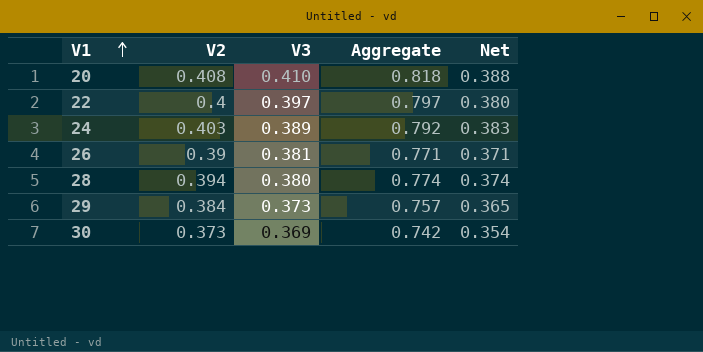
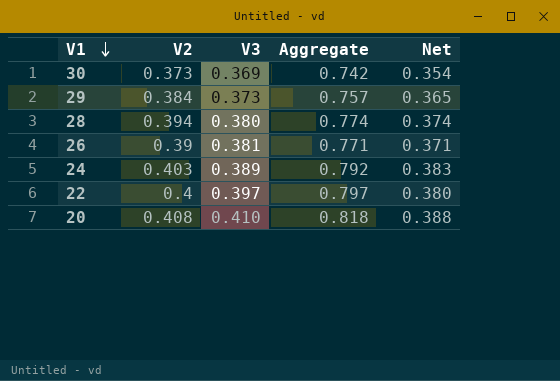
row order: V1 ascending -> V1 descending

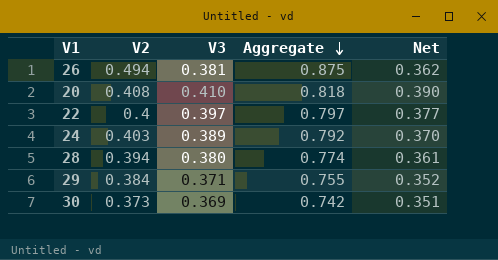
row order: V1 descending -> Aggregate descending
column Net | formula: [V2] * 0.95 -> [V3] * 0.95
26 | V2: 0.39 -> 0.494
26 | Aggregate: 0.771 -> 0.875
29 | V3: 0.373 -> 0.371
29 | Aggregate: 0.757 -> 0.755

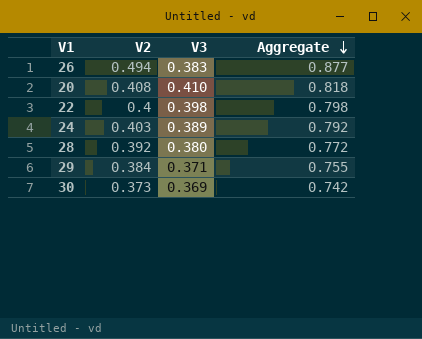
column Net | formula: [V3] * 0.95 -> none
26 | V3: 0.381 -> 0.383
26 | Aggregate: 0.875 -> 0.877
22 | V3: 0.397 -> 0.398
22 | Aggregate: 0.797 -> 0.798
28 | V2: 0.394 -> 0.392
28 | Aggregate: 0.774 -> 0.772

